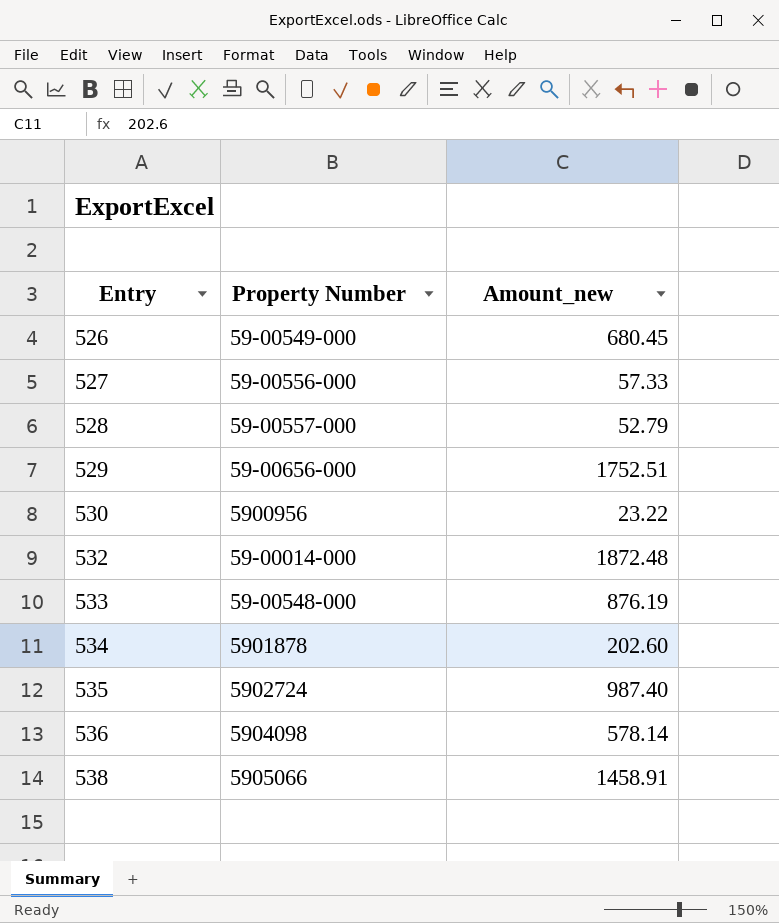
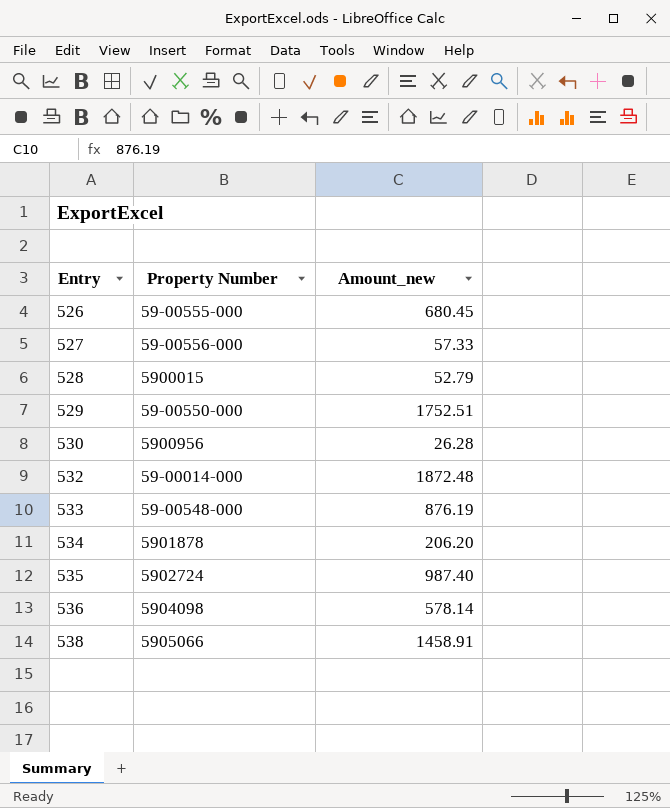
526 | Property Number: 59-00549-000 -> 59-00555-000
528 | Property Number: 59-00557-000 -> 5900015
529 | Property Number: 59-00656-000 -> 59-00550-000
530 | Amount_new: 23.22 -> 26.28
534 | Amount_new: 202.60 -> 206.20

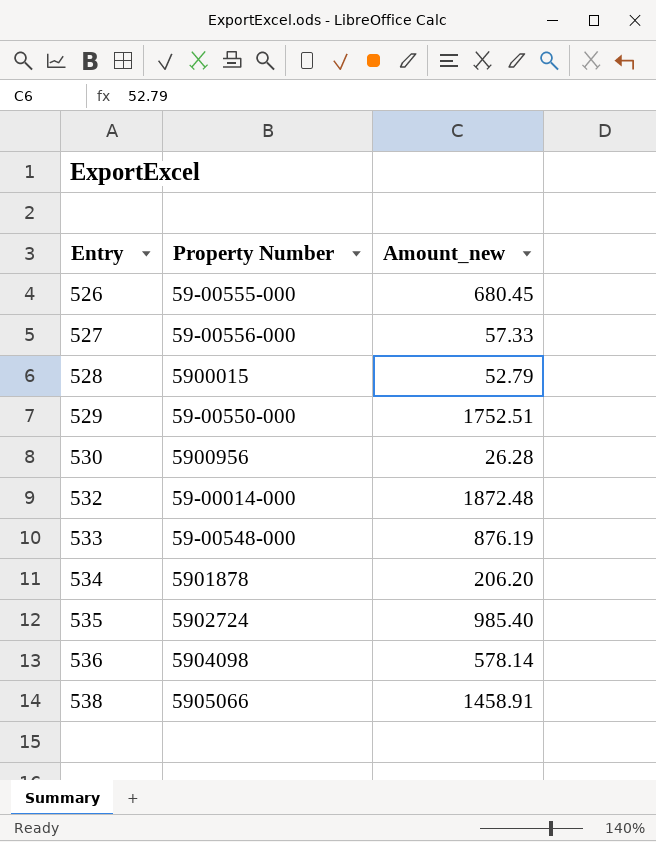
535 | Amount_new: 987.40 -> 985.40

